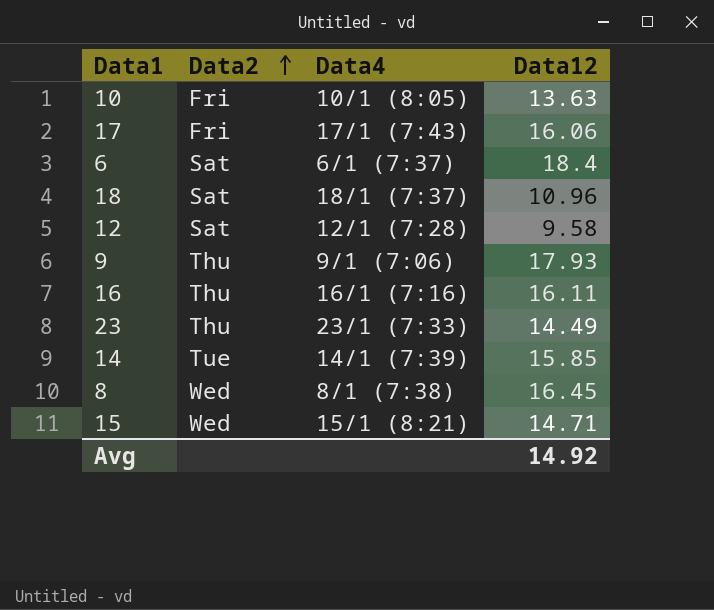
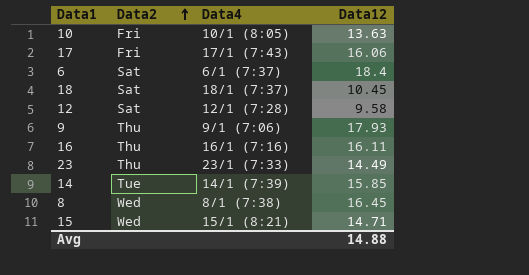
18 | Data12: 10.96 -> 10.45
Avg | Data12: 14.92 -> 14.88

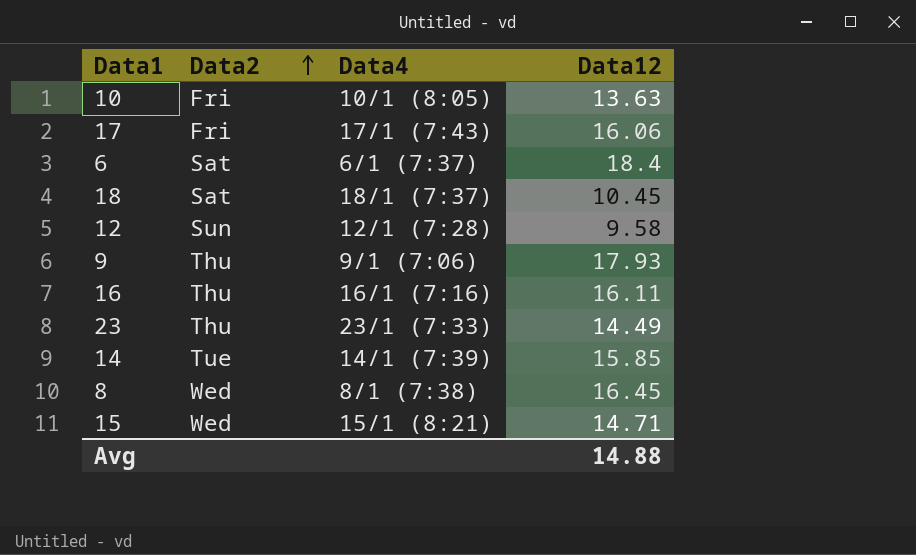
12 | Data2: Sat -> Sun

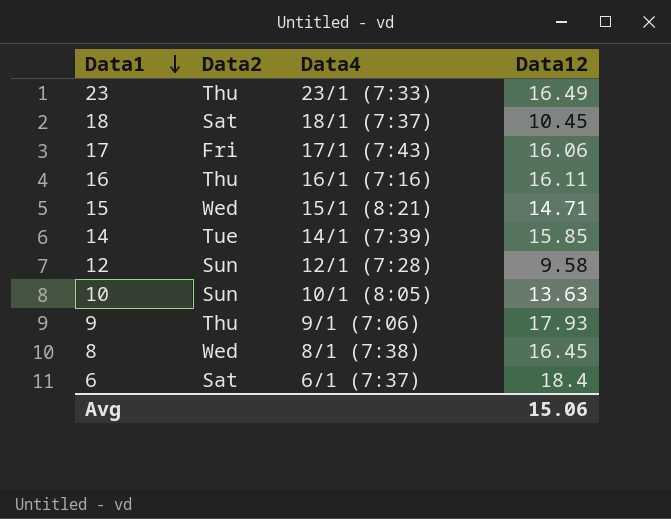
row order: Data2 ascending -> Data1 descending
23 | Data12: 14.49 -> 16.49
10 | Data2: Fri -> Sun
Avg | Data12: 14.88 -> 15.06

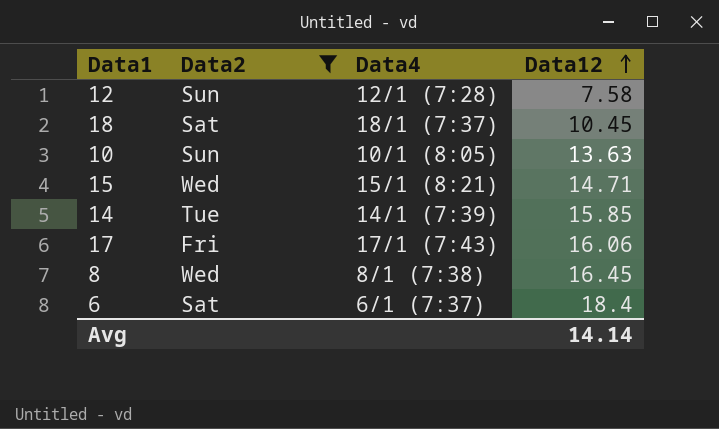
filter: none -> Data2 != Thu
row order: Data1 descending -> Data12 ascending
12 | Data12: 9.58 -> 7.58
Avg | Data12: 15.06 -> 14.14

